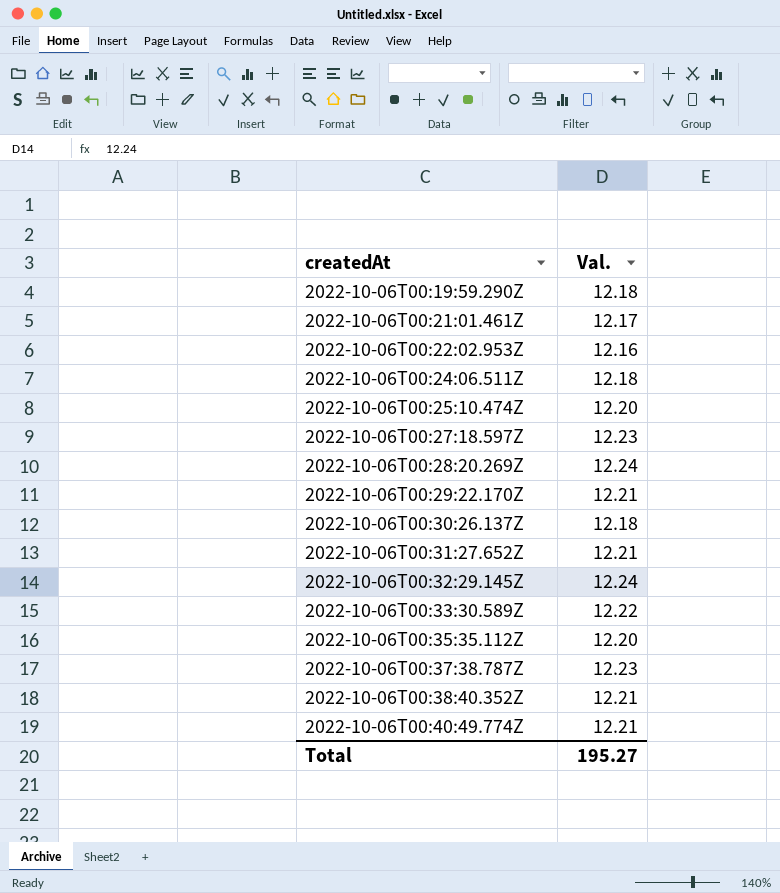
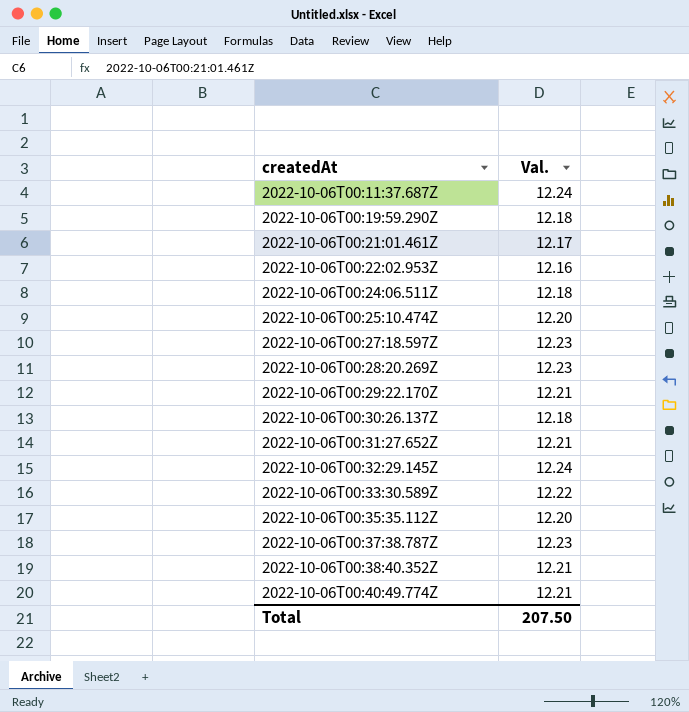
row 2022-10-06T00:11:37.687Z: none -> 12.24
2022-10-06T00:28:20.269Z | Val.: 12.24 -> 12.23
Total | Val.: 195.27 -> 207.50

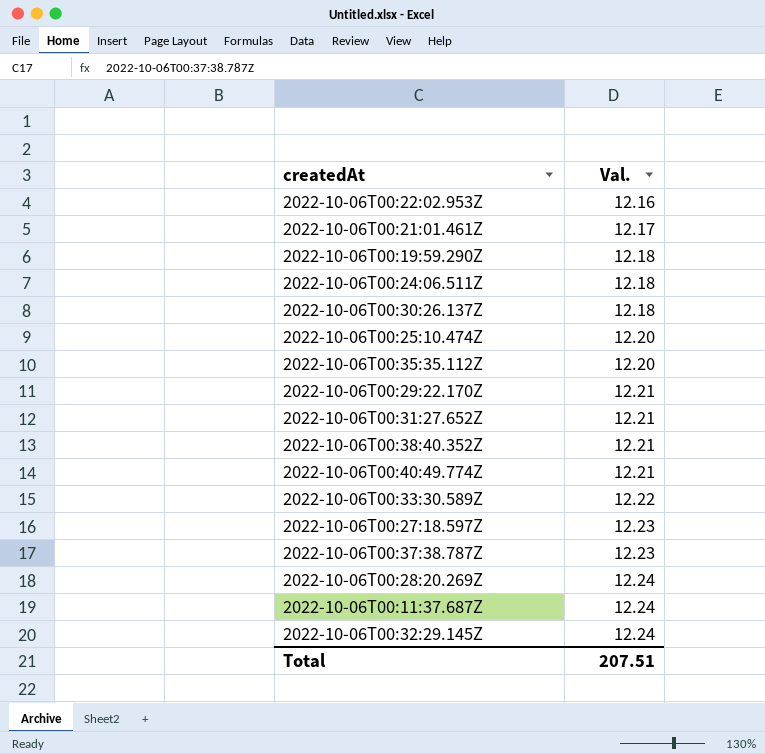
row order: createdAt ascending -> Val. ascending
2022-10-06T00:28:20.269Z | Val.: 12.23 -> 12.24
Total | Val.: 207.50 -> 207.51

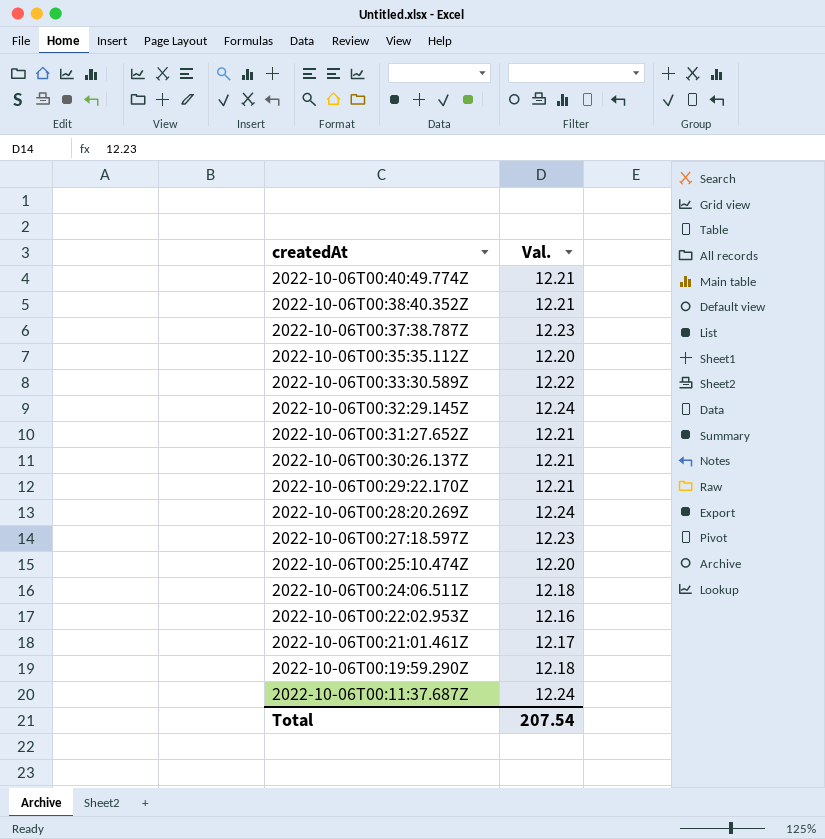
row order: Val. ascending -> createdAt descending
2022-10-06T00:30:26.137Z | Val.: 12.18 -> 12.21
Total | Val.: 207.51 -> 207.54

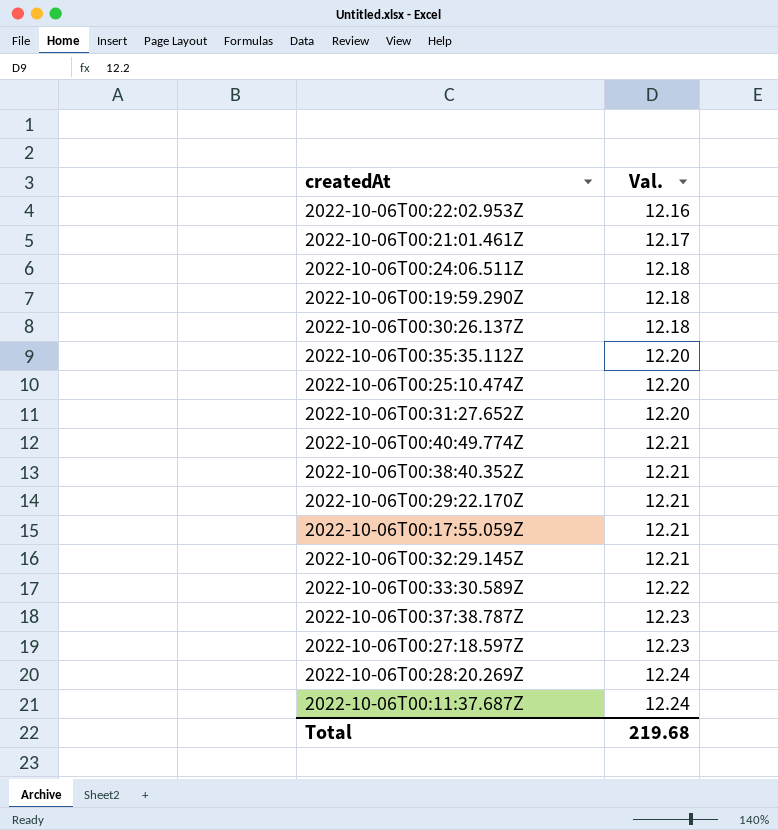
row order: createdAt descending -> Val. ascending
2022-10-06T00:30:26.137Z | Val.: 12.21 -> 12.18
2022-10-06T00:31:27.652Z | Val.: 12.21 -> 12.20
row 2022-10-06T00:17:55.059Z: none -> 12.21
2022-10-06T00:32:29.145Z | Val.: 12.24 -> 12.21
Total | Val.: 207.54 -> 219.68

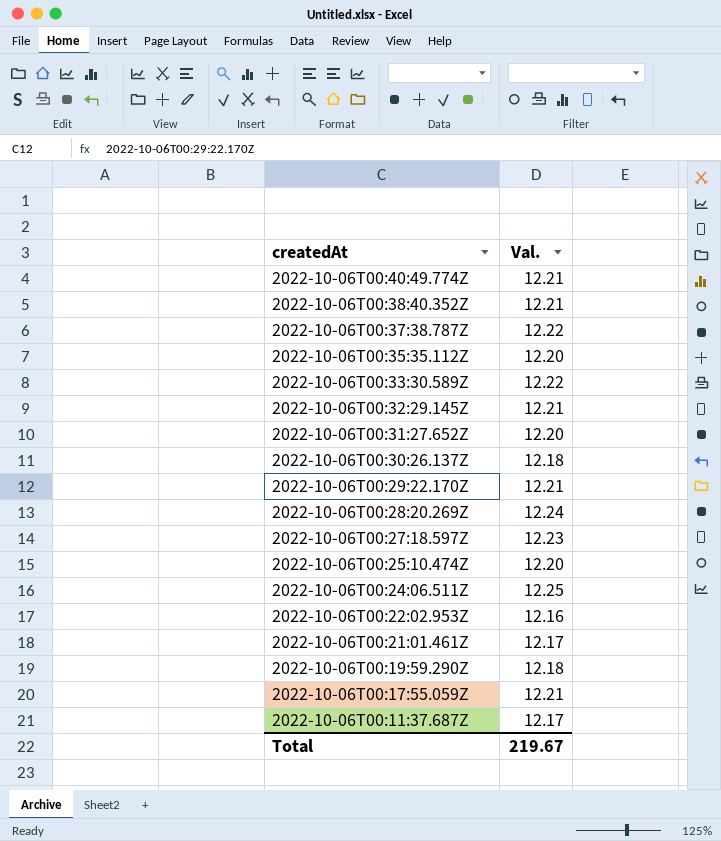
row order: Val. ascending -> createdAt descending
2022-10-06T00:37:38.787Z | Val.: 12.23 -> 12.22
2022-10-06T00:24:06.511Z | Val.: 12.18 -> 12.25
2022-10-06T00:11:37.687Z | Val.: 12.24 -> 12.17
Total | Val.: 219.68 -> 219.67

